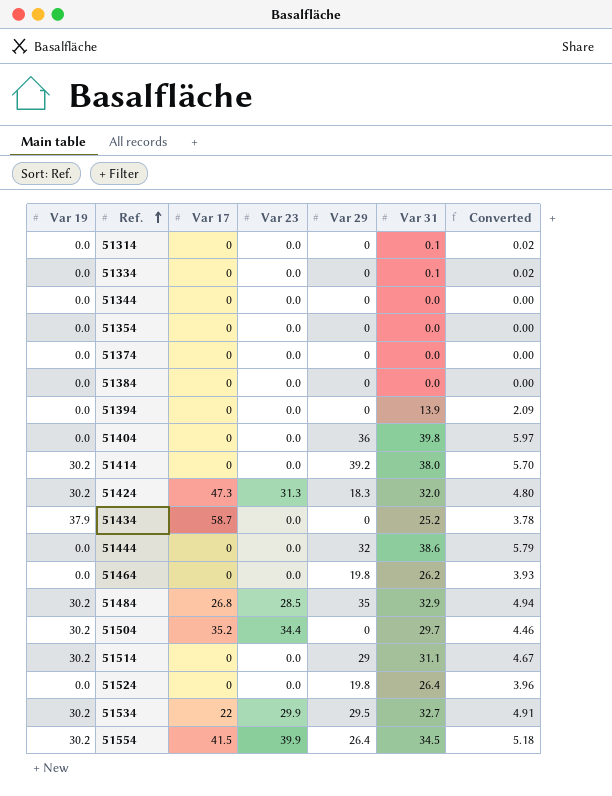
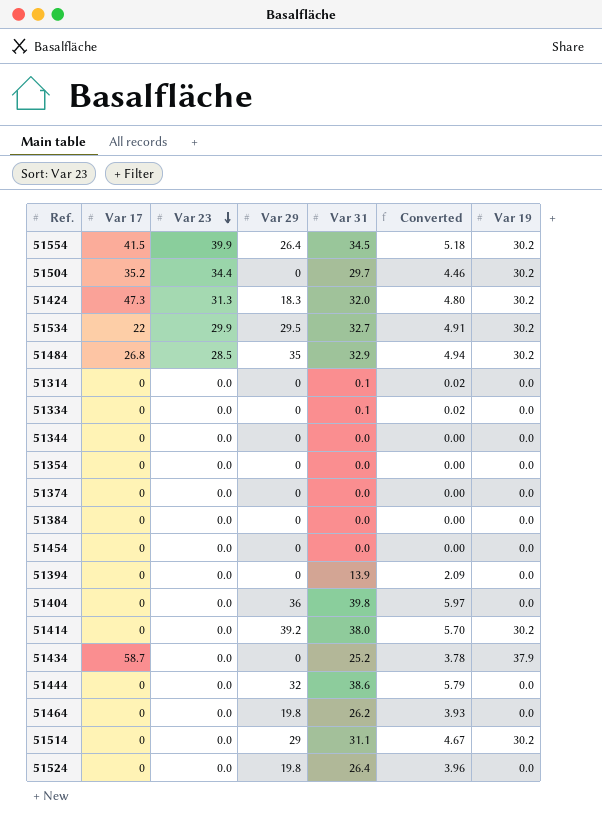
row order: Ref. ascending -> Var 23 descending
column Var 19 | position: 1 -> 7
row 51454: none -> 0 | 0.0 | 0 | 0.0 | 0.00 | 0.0

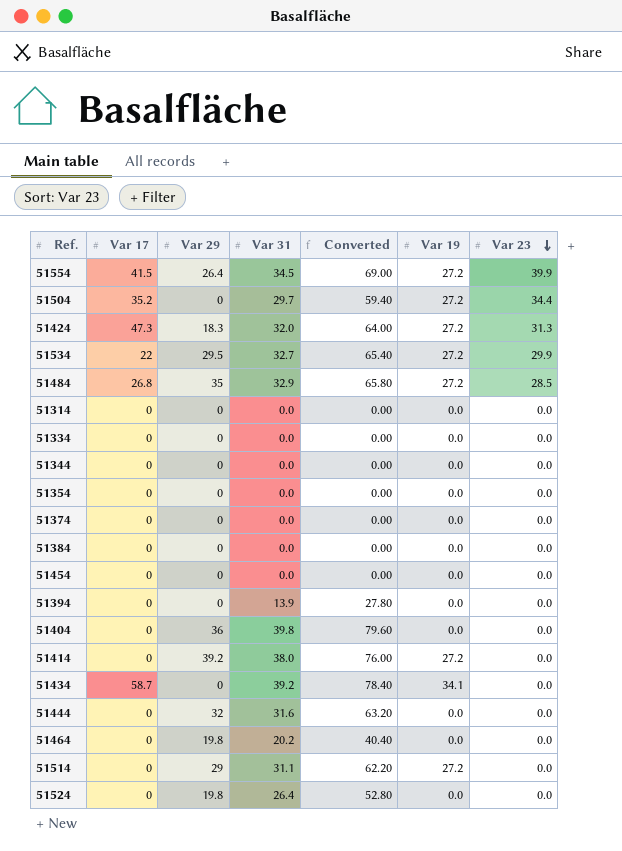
column Converted | formula: [Var 31] * 0.15 -> [Var 31] * 2
column Var 23 | position: 3 -> 7
51554 | Var 19: 30.2 -> 27.2
51504 | Var 19: 30.2 -> 27.2
51424 | Var 19: 30.2 -> 27.2
51534 | Var 19: 30.2 -> 27.2
51484 | Var 19: 30.2 -> 27.2
51314 | Var 31: 0.1 -> 0.0
51334 | Var 31: 0.1 -> 0.0
51414 | Var 19: 30.2 -> 27.2
51434 | Var 31: 25.2 -> 39.2
51434 | Var 19: 37.9 -> 34.1
51444 | Var 31: 38.6 -> 31.6
51464 | Var 31: 26.2 -> 20.2
51514 | Var 19: 30.2 -> 27.2

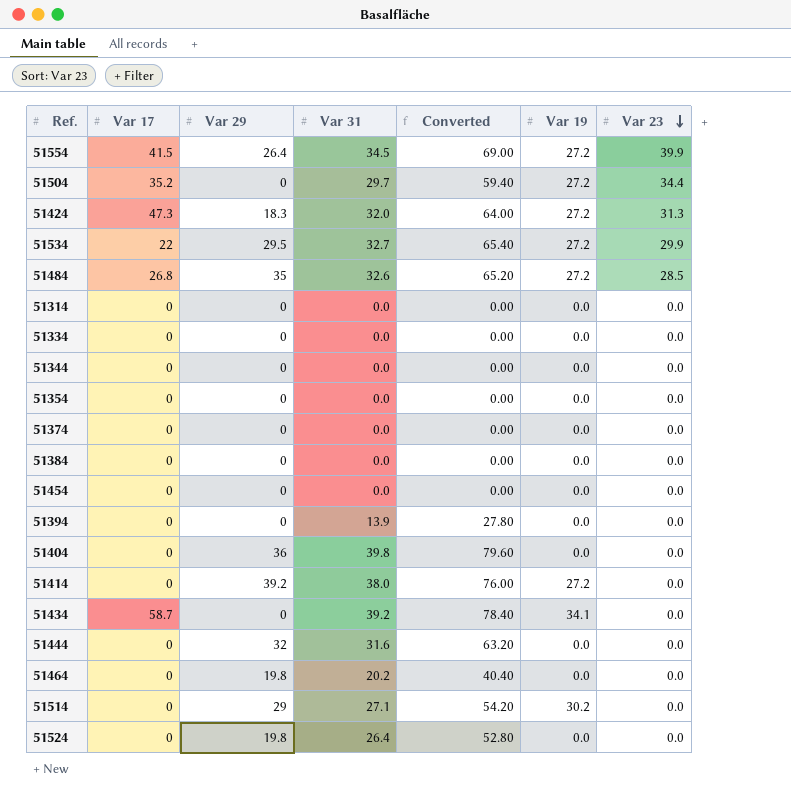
51484 | Var 31: 32.9 -> 32.6
51484 | Converted: 65.80 -> 65.20
51514 | Var 31: 31.1 -> 27.1
51514 | Converted: 62.20 -> 54.20
51514 | Var 19: 27.2 -> 30.2

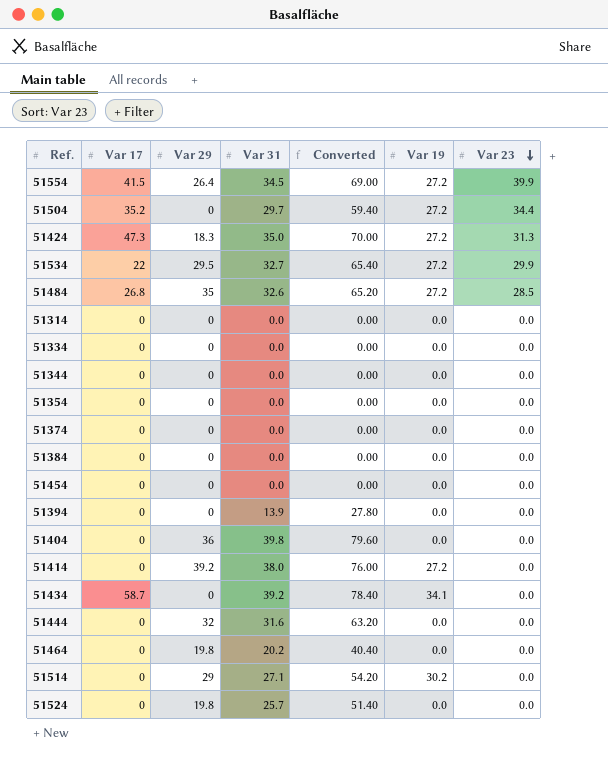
51424 | Var 31: 32.0 -> 35.0
51424 | Converted: 64.00 -> 70.00
51524 | Var 31: 26.4 -> 25.7
51524 | Converted: 52.80 -> 51.40

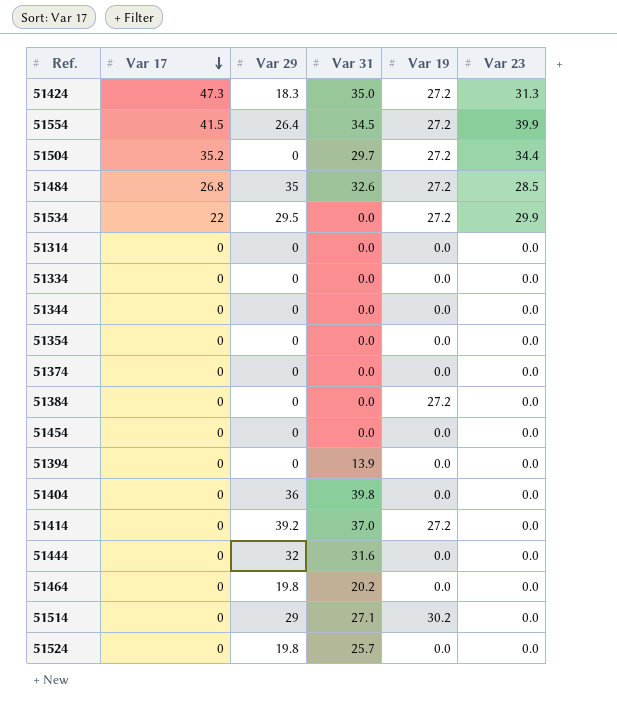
row order: Var 23 descending -> Var 17 descending
column Converted | formula: [Var 31] * 2 -> none
row 51434: 58.7 | 0 | 39.2 | 78.40 | 34.1 | 0.0 -> none
51534 | Var 31: 32.7 -> 0.0
51384 | Var 19: 0.0 -> 27.2
51414 | Var 31: 38.0 -> 37.0

